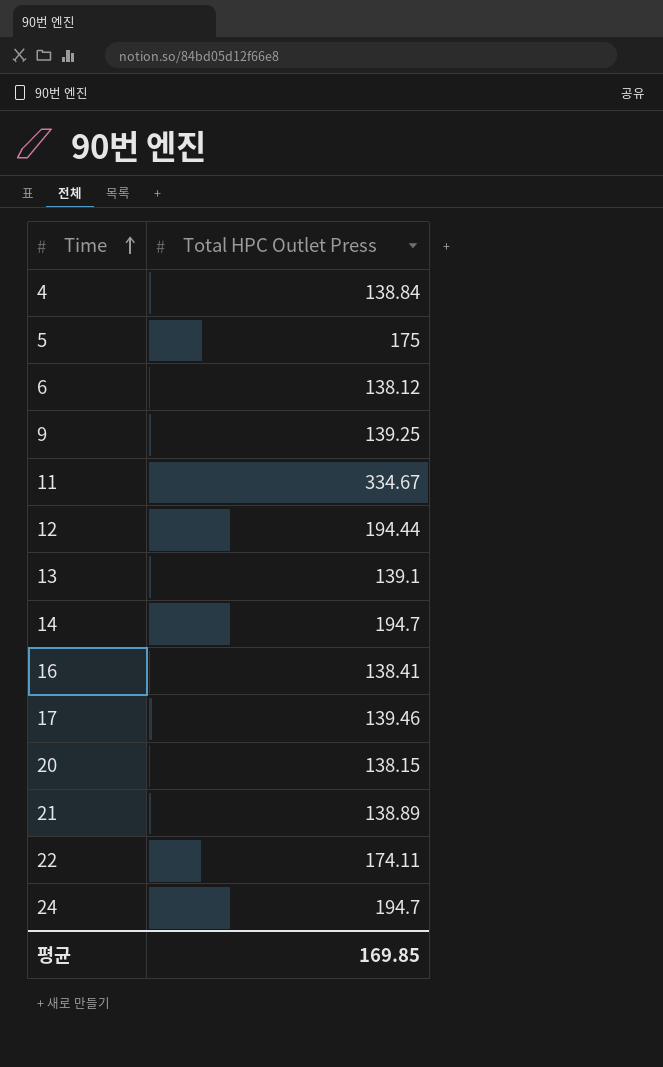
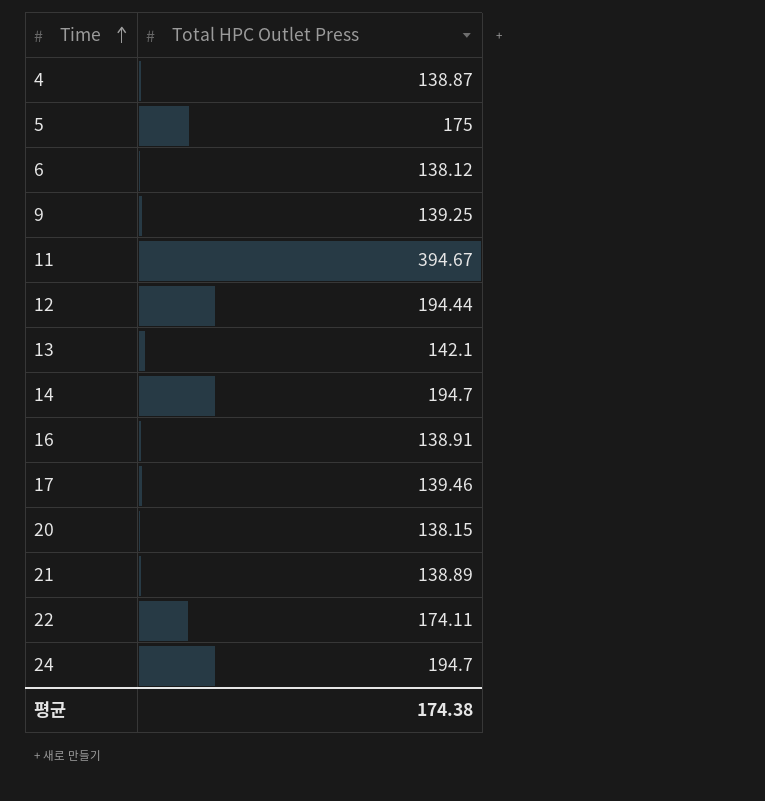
4 | Total HPC Outlet Press: 138.84 -> 138.87
11 | Total HPC Outlet Press: 334.67 -> 394.67
13 | Total HPC Outlet Press: 139.1 -> 142.1
16 | Total HPC Outlet Press: 138.41 -> 138.91
평균 | Total HPC Outlet Press: 169.85 -> 174.38

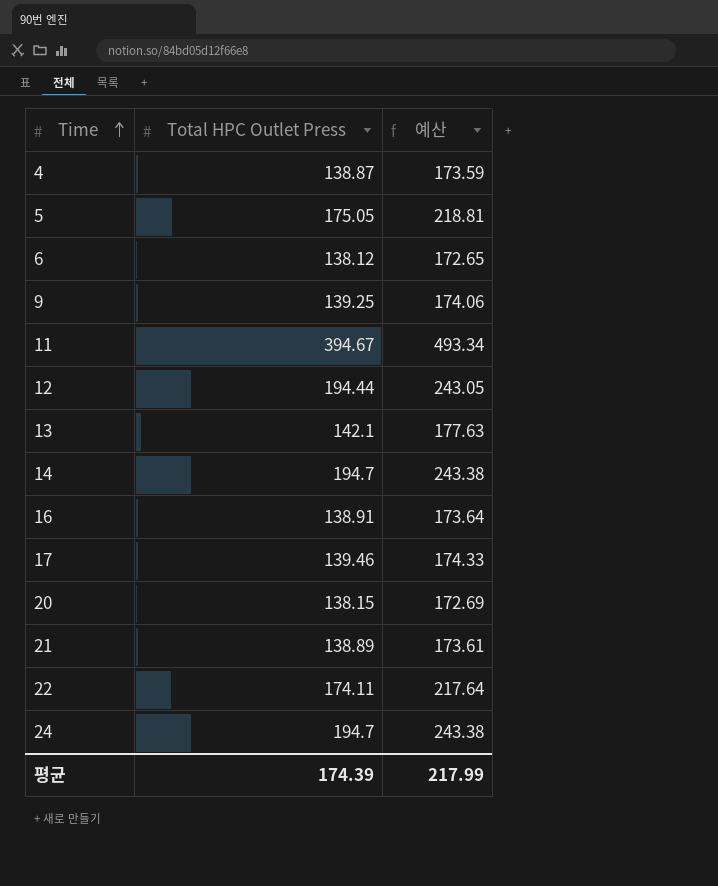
column 예산 | formula: none -> [Total HPC Outlet Press] * 1.25
5 | Total HPC Outlet Press: 175 -> 175.05
평균 | Total HPC Outlet Press: 174.38 -> 174.39

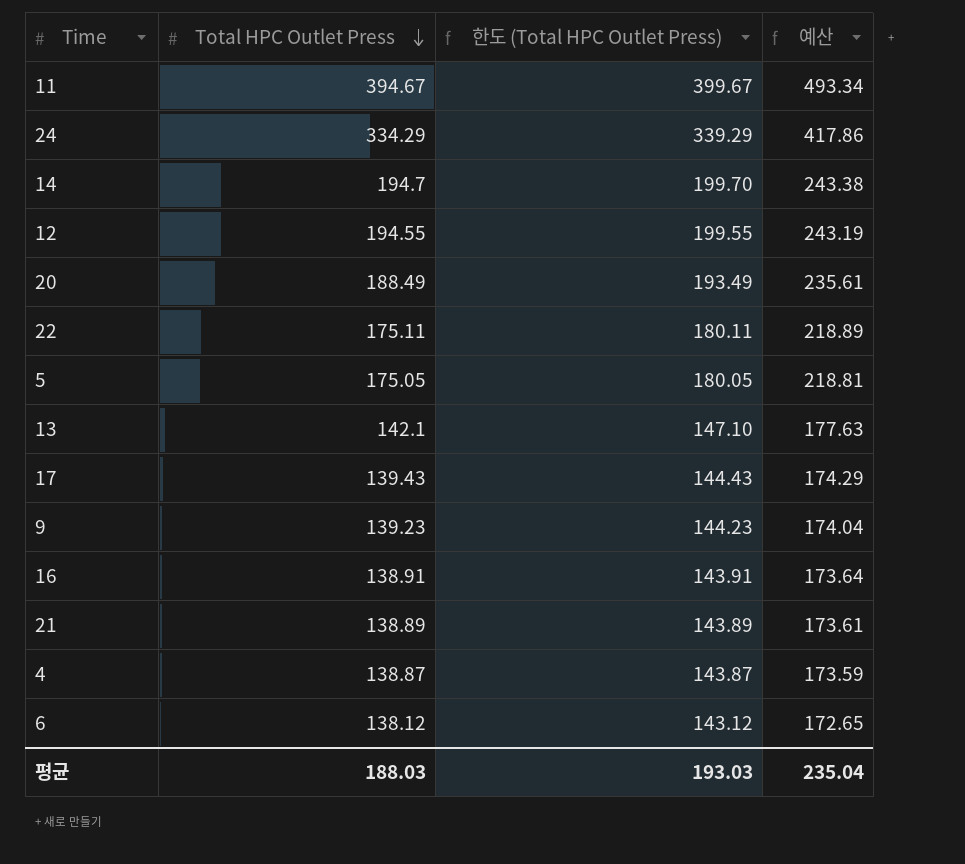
row order: Time ascending -> Total HPC Outlet Press descending
column 한도 (Total HPC Outlet Press) | formula: none -> [Total HPC Outlet Press] + 5
24 | Total HPC Outlet Press: 194.7 -> 334.29
24 | 예산: 243.38 -> 417.86
12 | Total HPC Outlet Press: 194.44 -> 194.55
12 | 예산: 243.05 -> 243.19
20 | Total HPC Outlet Press: 138.15 -> 188.49
20 | 예산: 172.69 -> 235.61
22 | Total HPC Outlet Press: 174.11 -> 175.11
22 | 예산: 217.64 -> 218.89
17 | Total HPC Outlet Press: 139.46 -> 139.43
17 | 예산: 174.33 -> 174.29
9 | Total HPC Outlet Press: 139.25 -> 139.23
9 | 예산: 174.06 -> 174.04
평균 | Total HPC Outlet Press: 174.39 -> 188.03
평균 | 예산: 217.99 -> 235.04

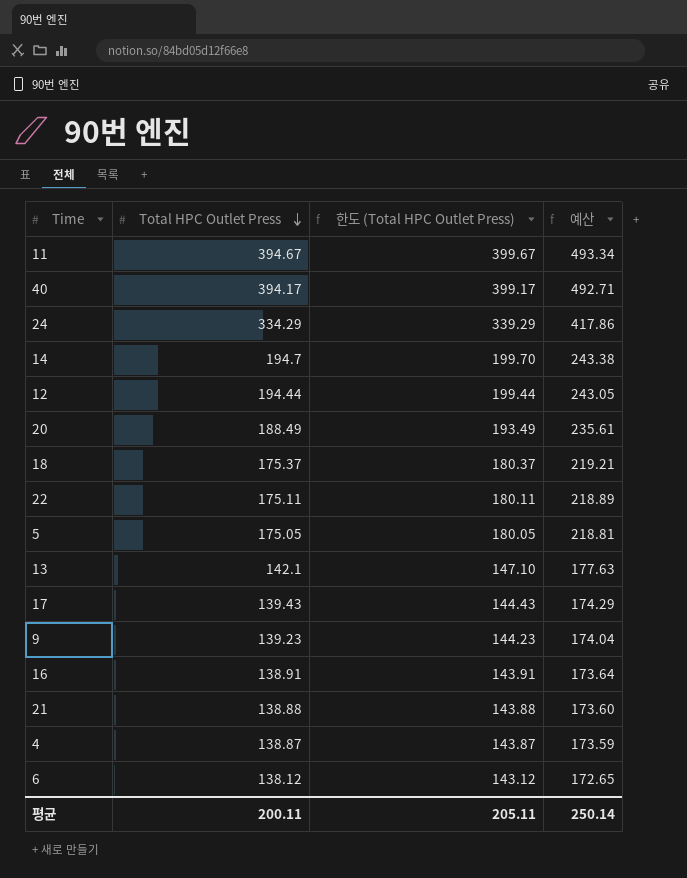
row 40: none -> 394.17 | 399.17 | 492.71
12 | Total HPC Outlet Press: 194.55 -> 194.44
12 | 한도 (Total HPC Outlet Press): 199.55 -> 199.44
12 | 예산: 243.19 -> 243.05
row 18: none -> 175.37 | 180.37 | 219.21
21 | Total HPC Outlet Press: 138.89 -> 138.88
21 | 한도 (Total HPC Outlet Press): 143.89 -> 143.88
21 | 예산: 173.61 -> 173.60
평균 | Total HPC Outlet Press: 188.03 -> 200.11
평균 | 한도 (Total HPC Outlet Press): 193.03 -> 205.11
평균 | 예산: 235.04 -> 250.14

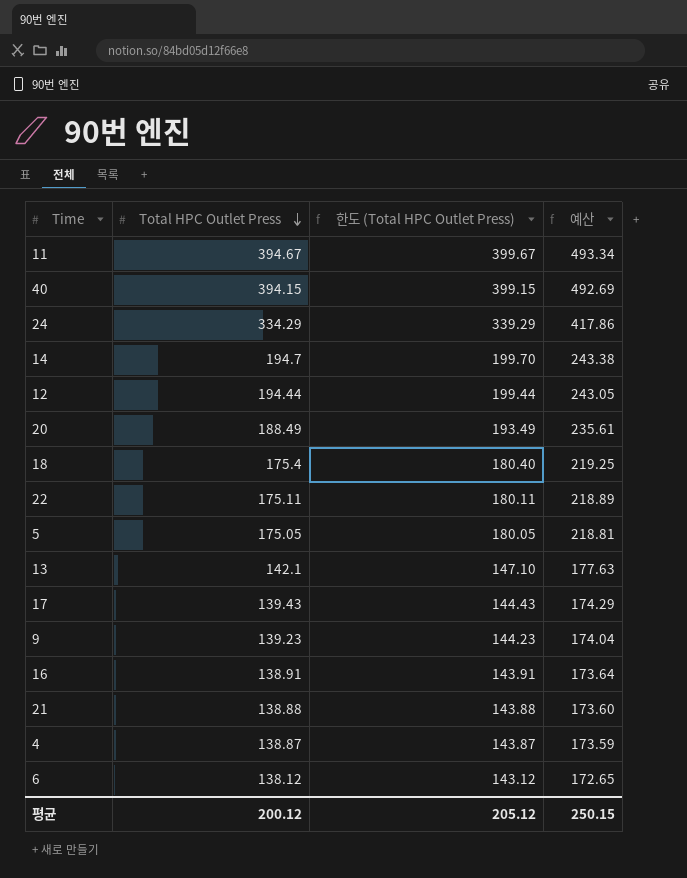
40 | Total HPC Outlet Press: 394.17 -> 394.15
40 | 한도 (Total HPC Outlet Press): 399.17 -> 399.15
40 | 예산: 492.71 -> 492.69
18 | Total HPC Outlet Press: 175.37 -> 175.4
18 | 한도 (Total HPC Outlet Press): 180.37 -> 180.40
18 | 예산: 219.21 -> 219.25
평균 | Total HPC Outlet Press: 200.11 -> 200.12
평균 | 한도 (Total HPC Outlet Press): 205.11 -> 205.12
평균 | 예산: 250.14 -> 250.15

